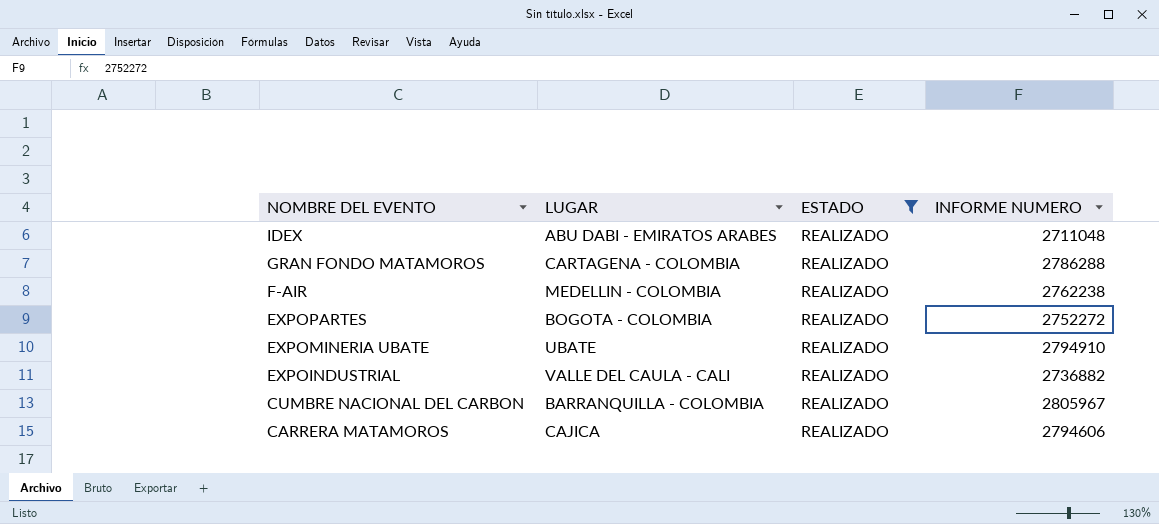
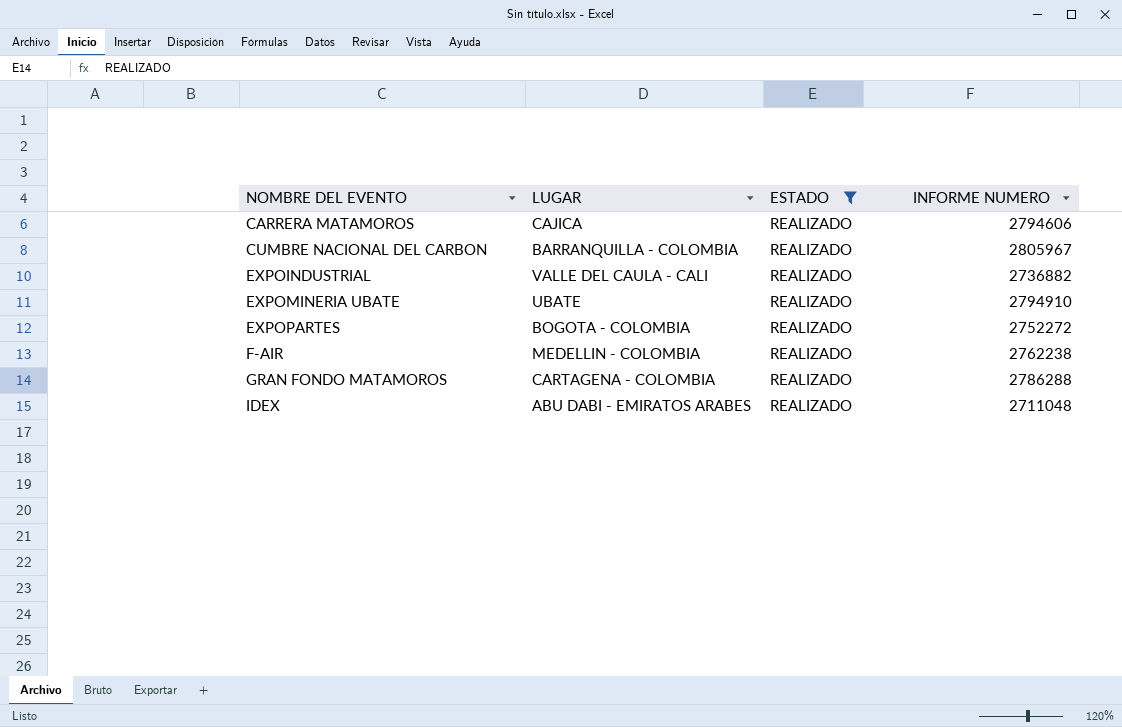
row order: NOMBRE DEL EVENTO descending -> NOMBRE DEL EVENTO ascending

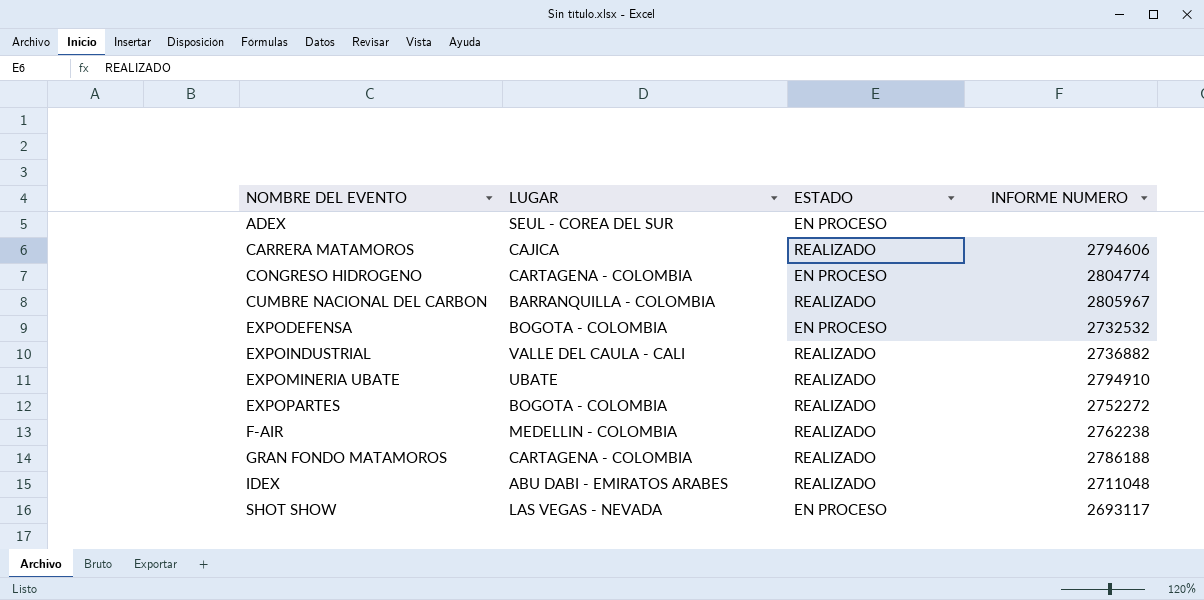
filter: ESTADO = REALIZADO -> none
GRAN FONDO MATAMOROS | INFORME NUMERO: 2786288 -> 2786188

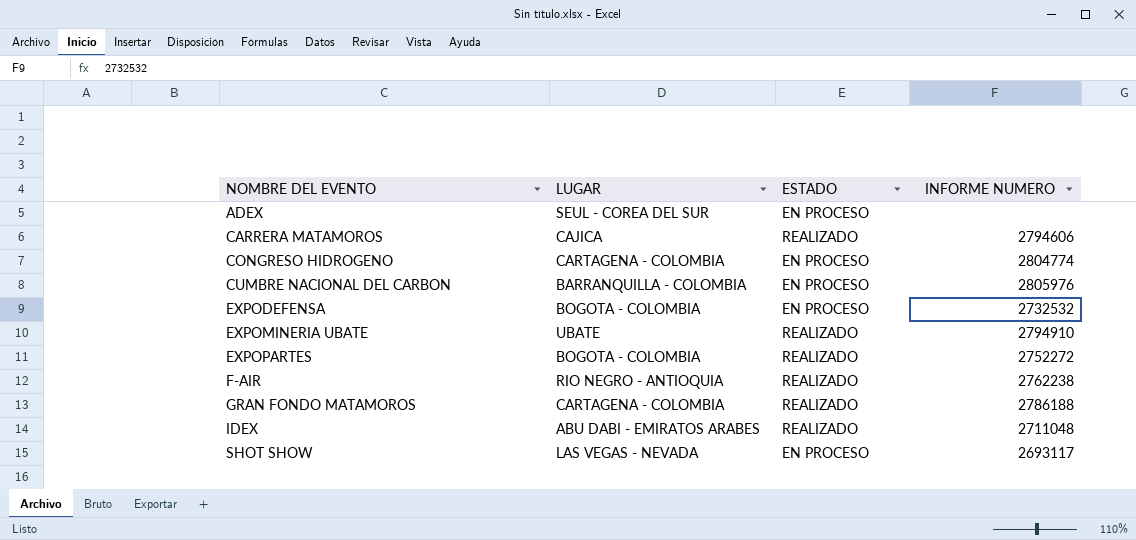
row EXPOINDUSTRIAL: VALLE DEL CAULA - CALI | REALIZADO | 2736882 -> none
CUMBRE NACIONAL DEL CARBON | ESTADO: REALIZADO -> EN PROCESO
CUMBRE NACIONAL DEL CARBON | INFORME NUMERO: 2805967 -> 2805976
F-AIR | LUGAR: MEDELLIN - COLOMBIA -> RIO NEGRO - ANTIOQUIA

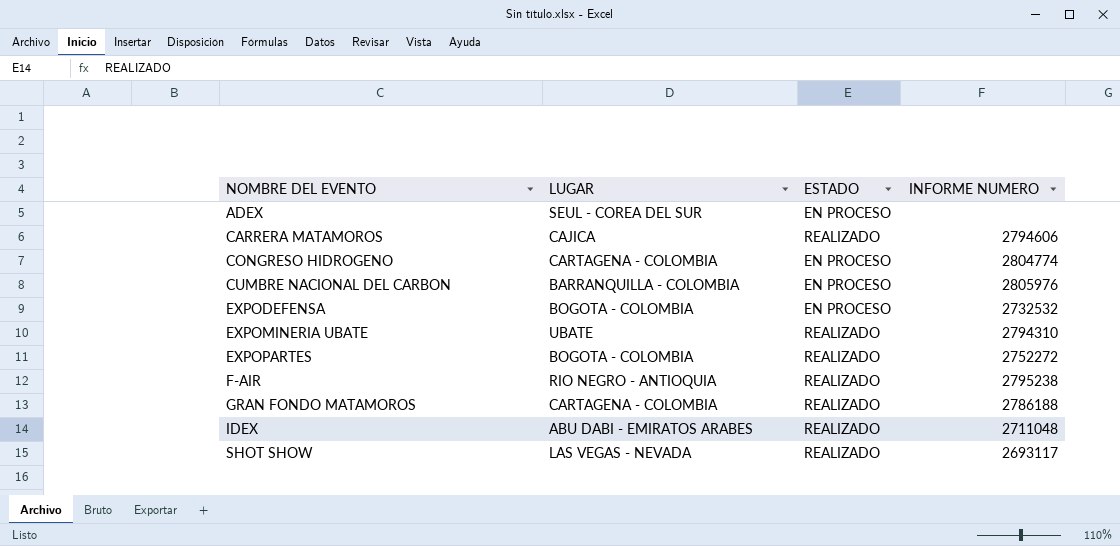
EXPOMINERIA UBATE | INFORME NUMERO: 2794910 -> 2794310
F-AIR | INFORME NUMERO: 2762238 -> 2795238
SHOT SHOW | ESTADO: EN PROCESO -> REALIZADO

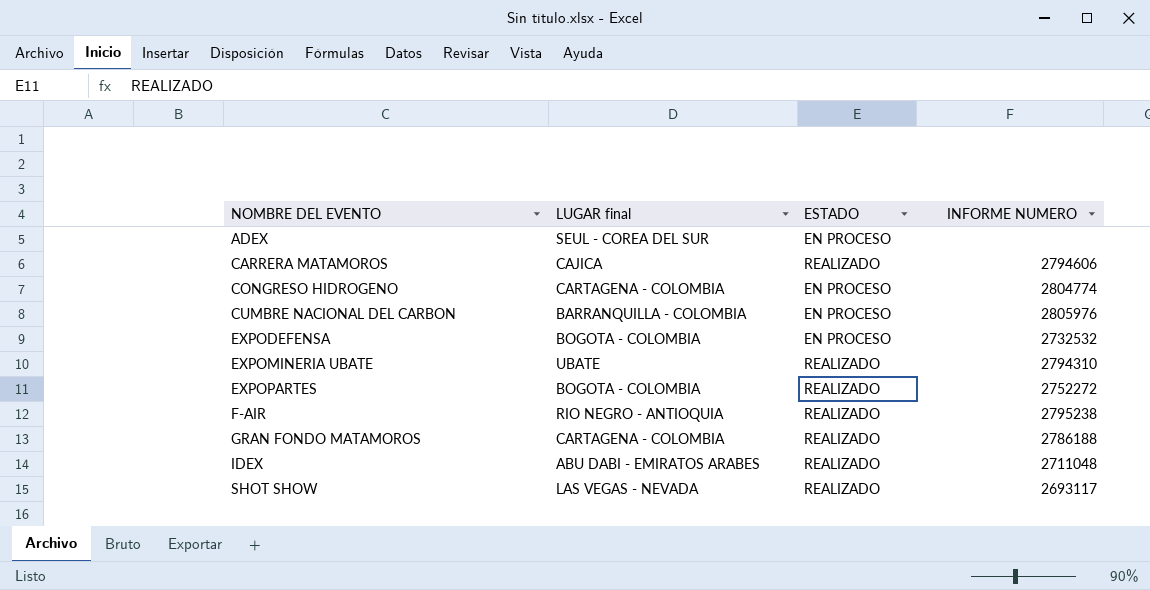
column name: LUGAR -> LUGAR final

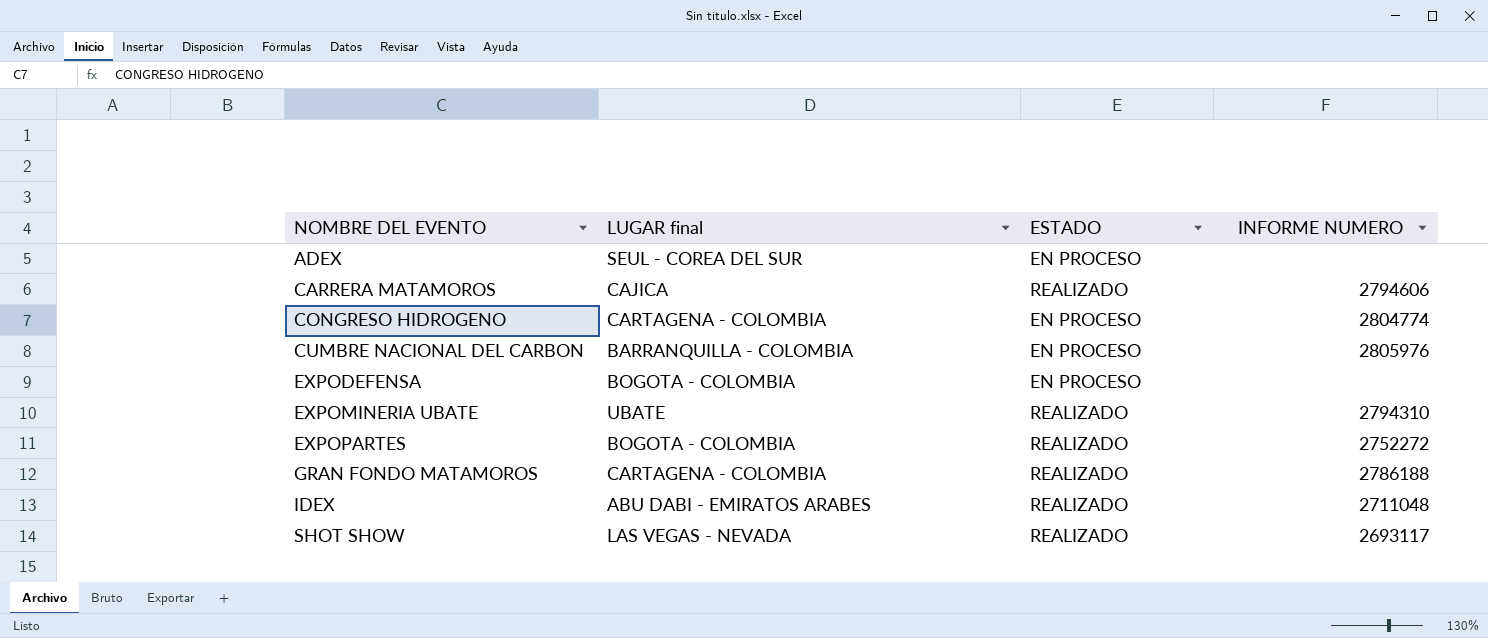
row F-AIR: RIO NEGRO - ANTIOQUIA | REALIZADO | 2795238 -> none
EXPODEFENSA | INFORME NUMERO: 2732532 -> none

